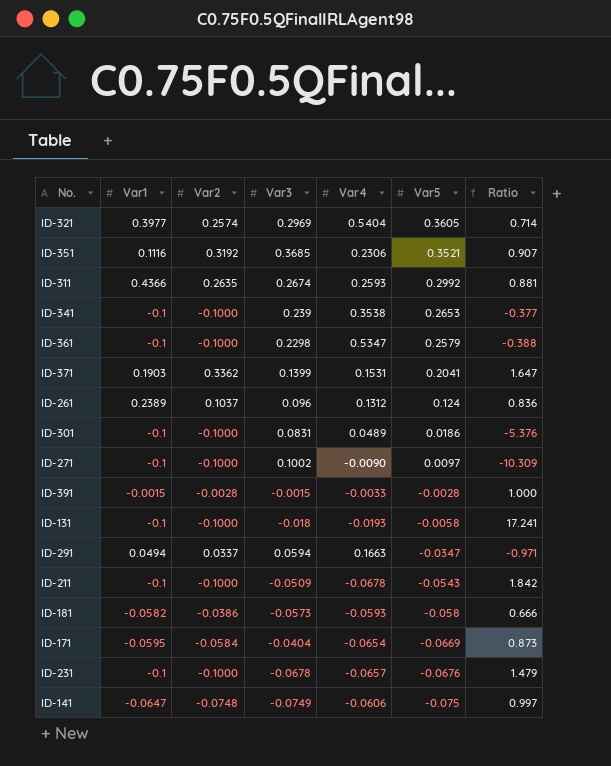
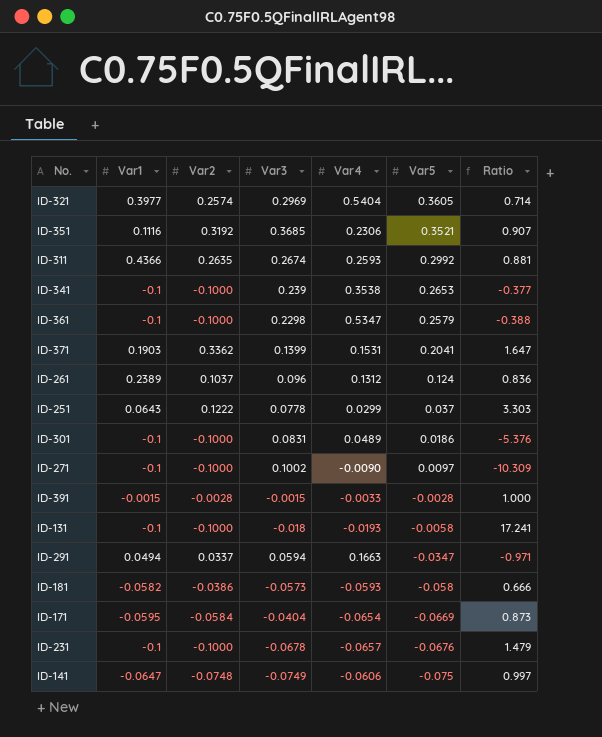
row ID-211: -0.1 | -0.1000 | -0.0509 | -0.0678 | -0.0543 | 1.842 -> none
row ID-251: none -> 0.0643 | 0.1222 | 0.0778 | 0.0299 | 0.037 | 3.303

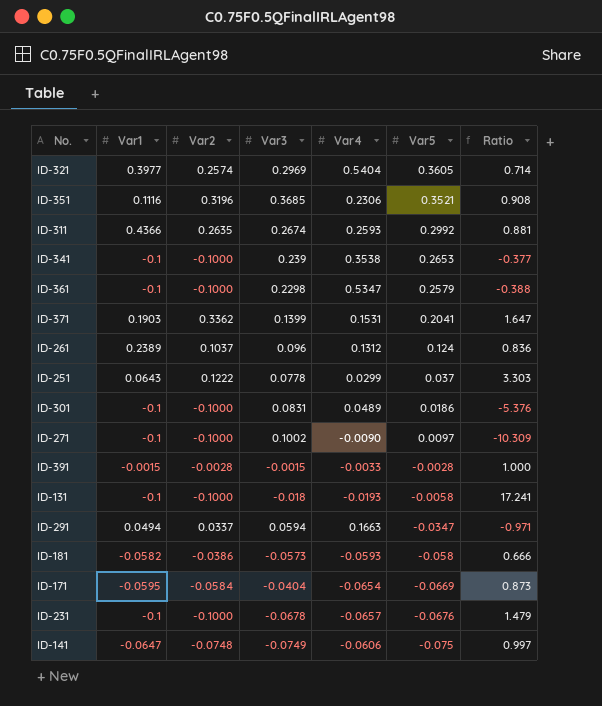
ID-351 | Var2: 0.3192 -> 0.3196
ID-351 | Ratio: 0.907 -> 0.908

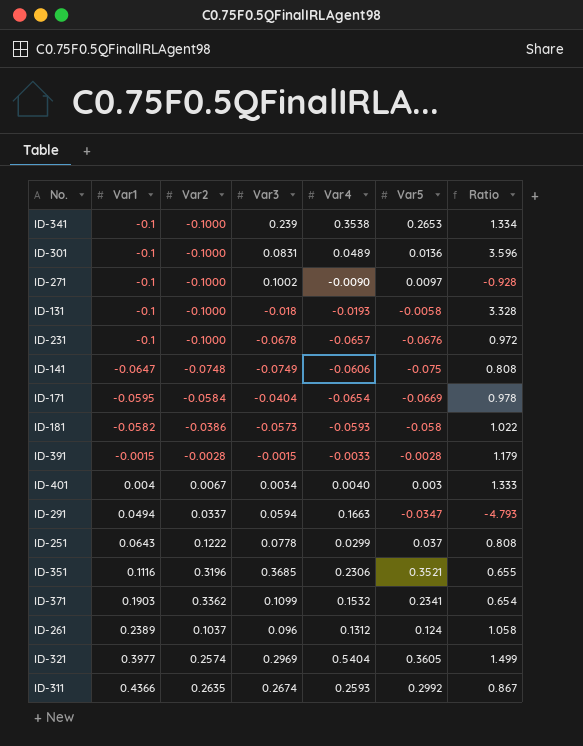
row order: Var5 descending -> Var1 ascending
column Ratio | formula: [Var2] / [Var5] -> [Var4] / [Var5]
row ID-361: -0.1 | -0.1000 | 0.2298 | 0.5347 | 0.2579 | -0.388 -> none
ID-301 | Var5: 0.0186 -> 0.0136
row ID-401: none -> 0.004 | 0.0067 | 0.0034 | 0.0040 | 0.003 | 1.333
ID-371 | Var3: 0.1399 -> 0.1099
ID-371 | Var4: 0.1531 -> 0.1532
ID-371 | Var5: 0.2041 -> 0.2341

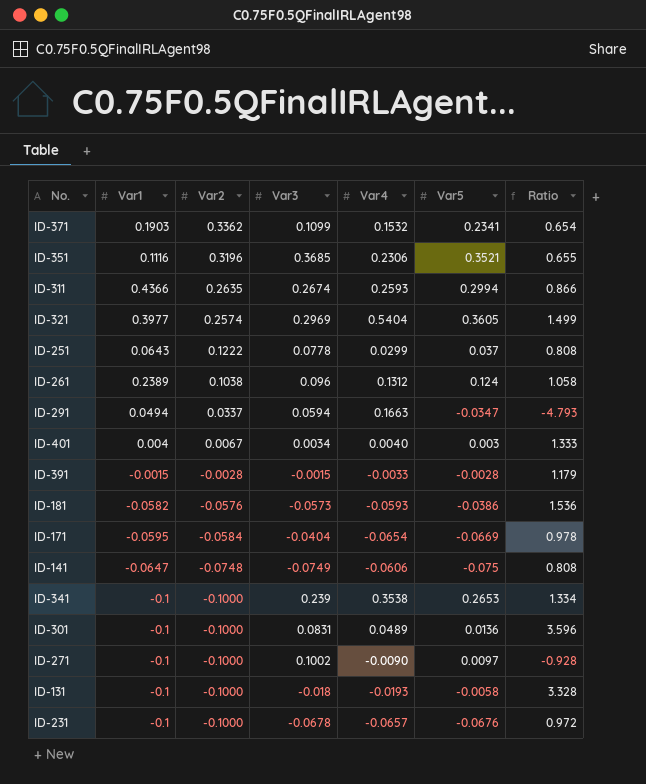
row order: Var1 ascending -> Var2 descending
ID-311 | Var5: 0.2992 -> 0.2994
ID-311 | Ratio: 0.867 -> 0.866
ID-261 | Var2: 0.1037 -> 0.1038
ID-181 | Var2: -0.0386 -> -0.0576
ID-181 | Var5: -0.058 -> -0.0386
ID-181 | Ratio: 1.022 -> 1.536

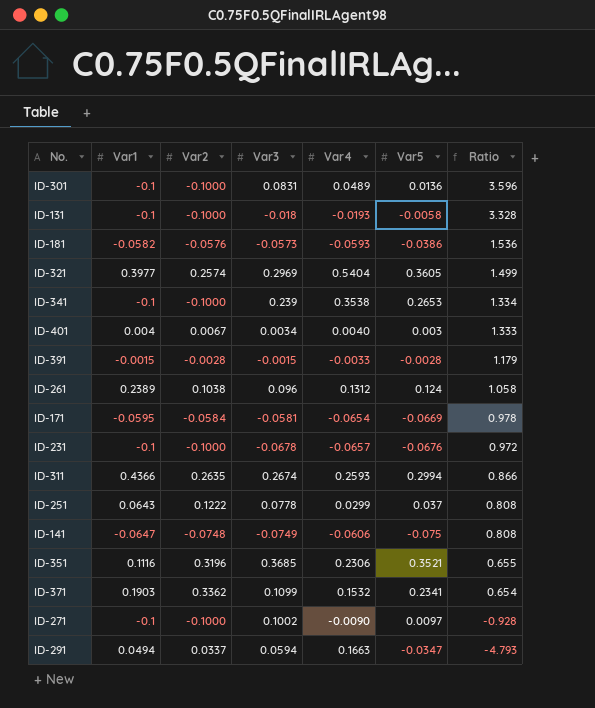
row order: Var2 descending -> Ratio descending
ID-171 | Var3: -0.0404 -> -0.0581

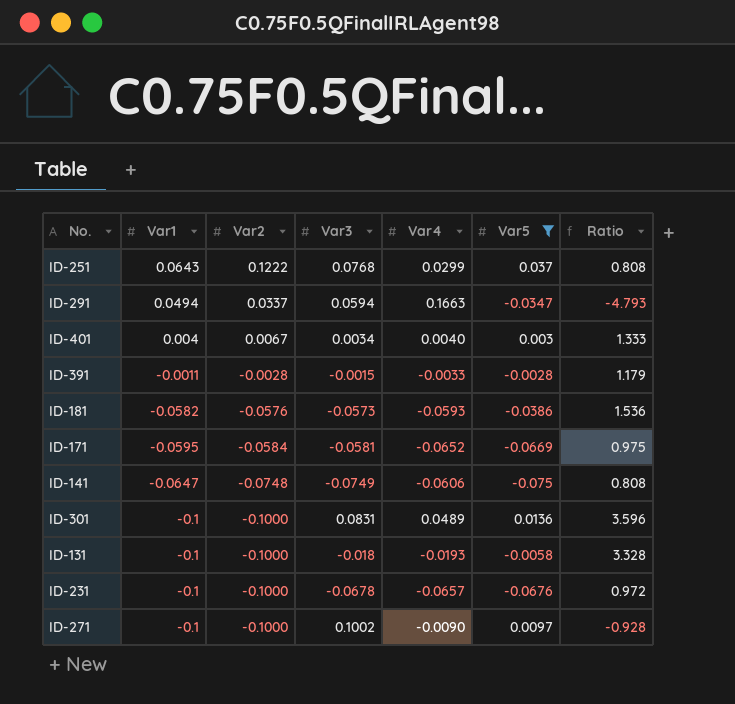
filter: none -> Var5 <= 0.037
row order: Ratio descending -> Var1 descending
ID-251 | Var3: 0.0778 -> 0.0768
ID-391 | Var1: -0.0015 -> -0.0011
ID-171 | Var4: -0.0654 -> -0.0652
ID-171 | Ratio: 0.978 -> 0.975

